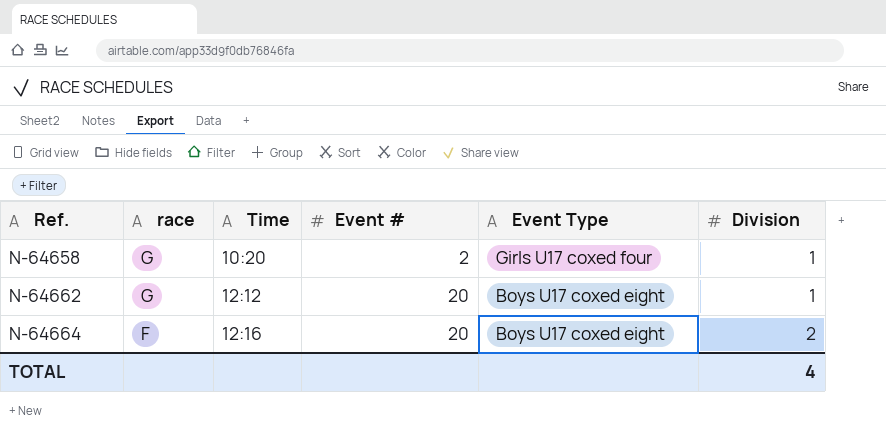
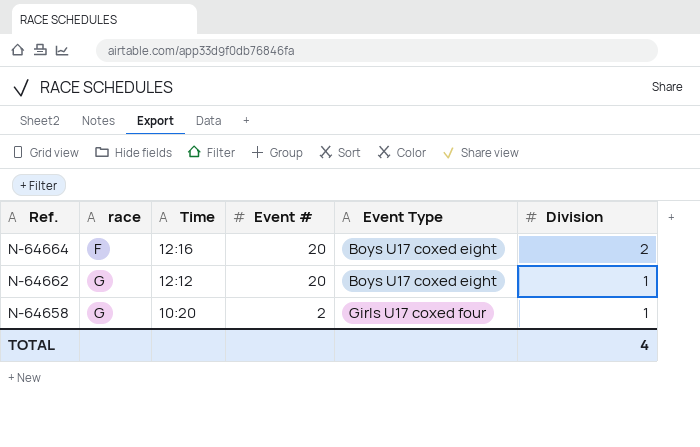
row order: Ref. ascending -> Ref. descending

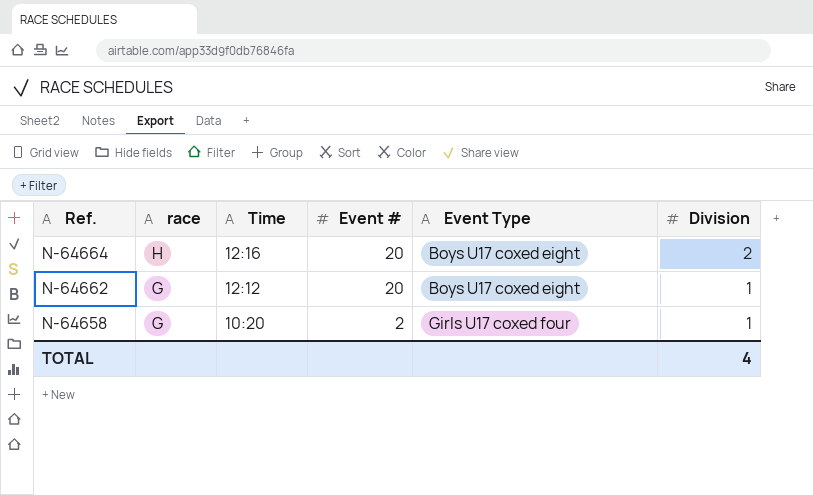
N-64664 | race: F -> H

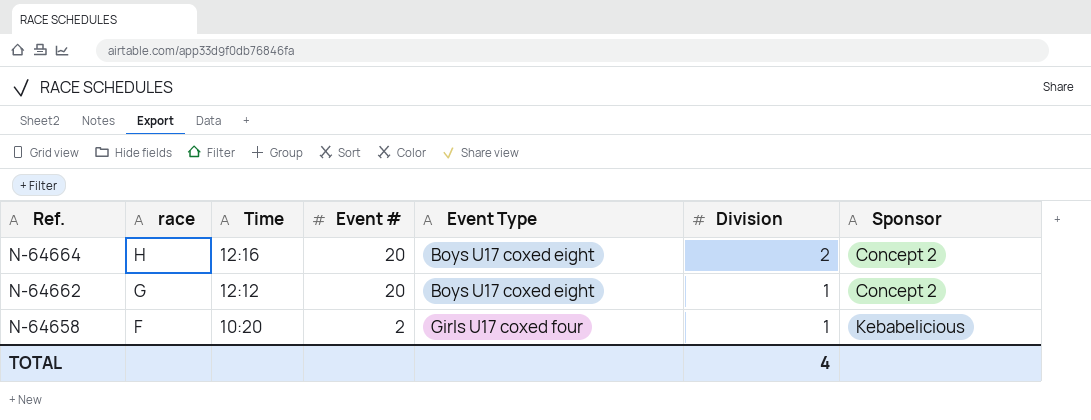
column Sponsor | position: none -> 7
N-64658 | race: G -> F

